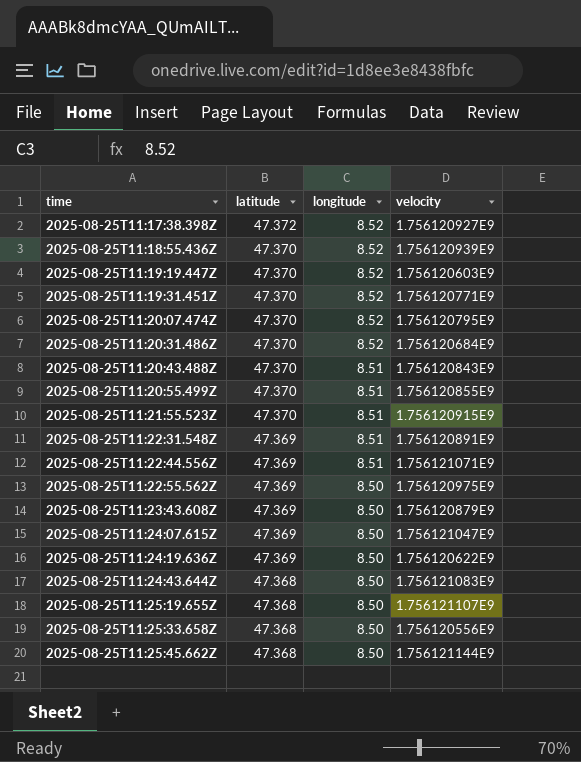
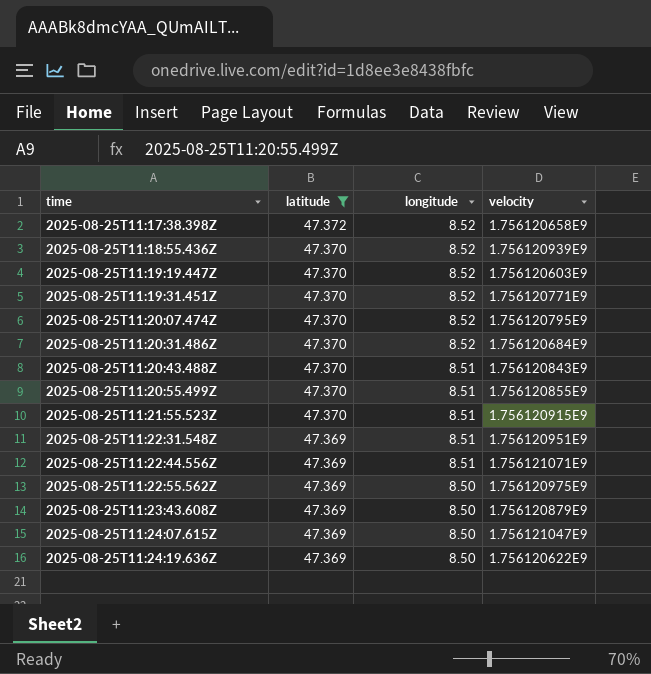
filter: none -> latitude != 47.368
2025-08-25T11:17:38.398Z | velocity: 1.756120927E9 -> 1.756120658E9
2025-08-25T11:22:31.548Z | velocity: 1.756120891E9 -> 1.756120951E9

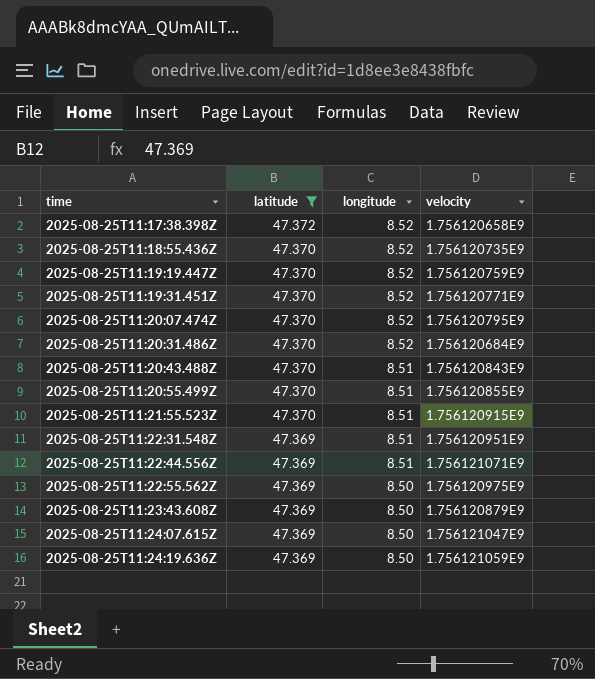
2025-08-25T11:18:55.436Z | velocity: 1.756120939E9 -> 1.756120735E9
2025-08-25T11:19:19.447Z | velocity: 1.756120603E9 -> 1.756120759E9
2025-08-25T11:24:19.636Z | velocity: 1.756120622E9 -> 1.756121059E9

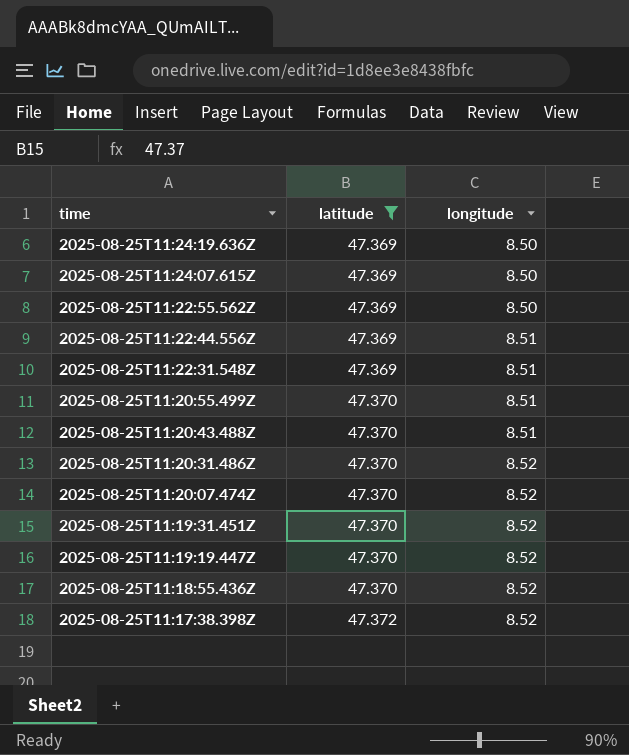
row order: time ascending -> time descending
column velocity | position: 4 -> none
row 2025-08-25T11:21:55.523Z: 47.370 | 8.51 | 1.756120915E9 -> none
row 2025-08-25T11:23:43.608Z: 47.369 | 8.50 | 1.756120879E9 -> none

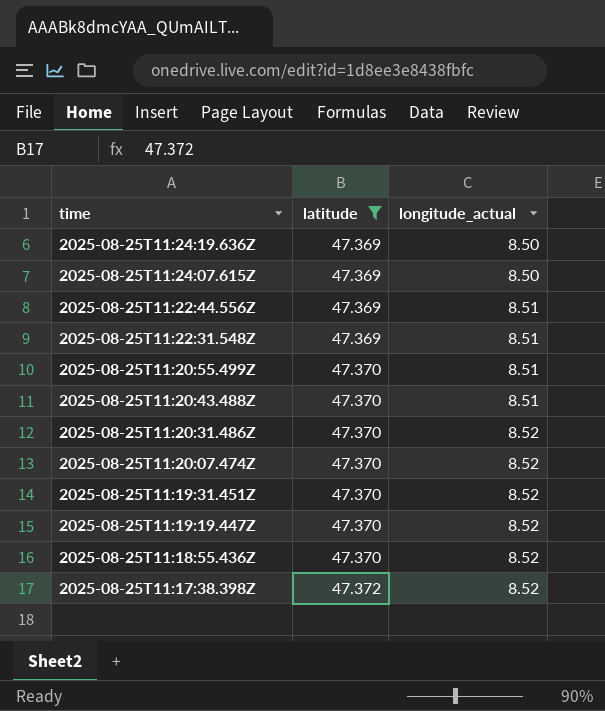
column name: longitude -> longitude_actual
row 2025-08-25T11:22:55.562Z: 47.369 | 8.50 -> none

